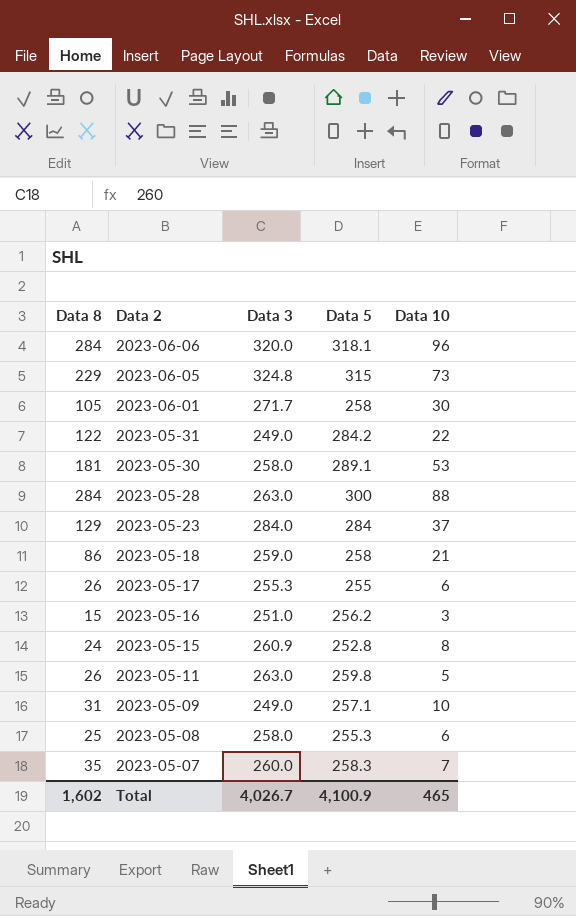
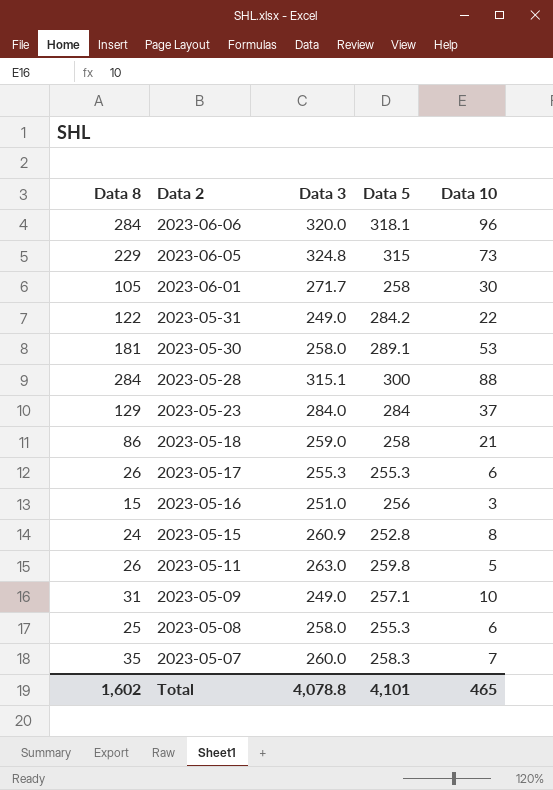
2023-05-28 | Data 3: 263.0 -> 315.1
2023-05-17 | Data 5: 255 -> 255.3
2023-05-16 | Data 5: 256.2 -> 256
Total | Data 3: 4,026.7 -> 4,078.8
Total | Data 5: 4,100.9 -> 4,101

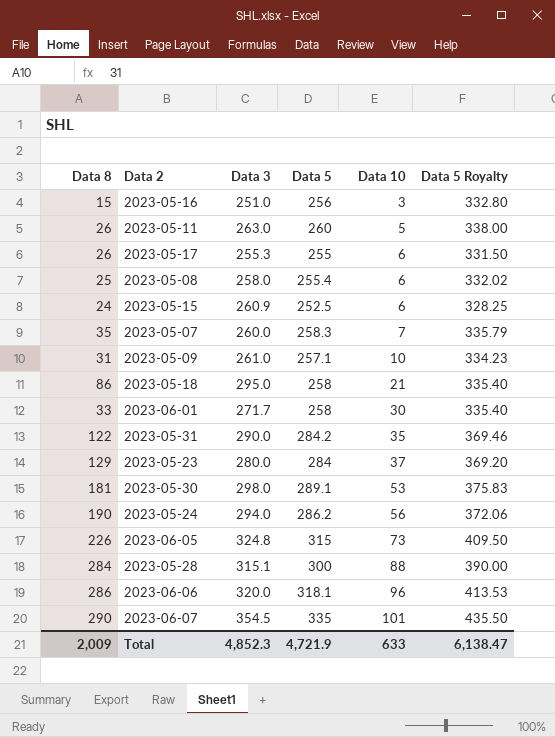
row order: Data 2 descending -> Data 10 ascending
column Data 5 Royalty | formula: none -> [Data 5] * 1.3
2023-05-11 | Data 5: 259.8 -> 260
2023-05-17 | Data 5: 255.3 -> 255
2023-05-08 | Data 5: 255.3 -> 255.4
2023-05-15 | Data 5: 252.8 -> 252.5
2023-05-15 | Data 10: 8 -> 6
2023-05-09 | Data 3: 249.0 -> 261.0
2023-05-18 | Data 3: 259.0 -> 295.0
2023-06-01 | Data 8: 105 -> 33
2023-05-31 | Data 3: 249.0 -> 290.0
2023-05-31 | Data 10: 22 -> 35
2023-05-23 | Data 3: 284.0 -> 280.0
2023-05-30 | Data 3: 258.0 -> 298.0
row 2023-05-24: none -> 190 | 294.0 | 286.2 | 56 | 372.06
2023-06-05 | Data 8: 229 -> 226
2023-06-06 | Data 8: 284 -> 286
row 2023-06-07: none -> 290 | 354.5 | 335 | 101 | 435.50
Total | Data 8: 1,602 -> 2,009
Total | Data 3: 4,078.8 -> 4,852.3
Total | Data 5: 4,101 -> 4,721.9
Total | Data 10: 465 -> 633

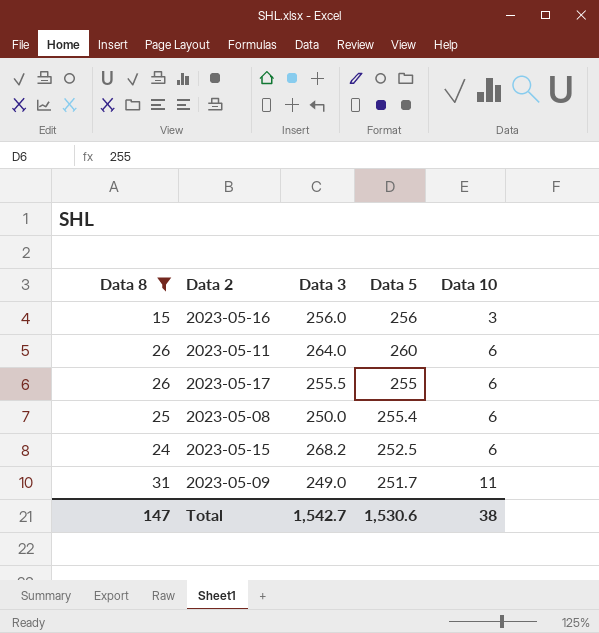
filter: none -> Data 8 <= 31
column Data 5 Royalty | formula: [Data 5] * 1.3 -> none
2023-05-16 | Data 3: 251.0 -> 256.0
2023-05-11 | Data 3: 263.0 -> 264.0
2023-05-11 | Data 10: 5 -> 6
2023-05-17 | Data 3: 255.3 -> 255.5
2023-05-08 | Data 3: 258.0 -> 250.0
2023-05-15 | Data 3: 260.9 -> 268.2
2023-05-09 | Data 3: 261.0 -> 249.0
2023-05-09 | Data 5: 257.1 -> 251.7
2023-05-09 | Data 10: 10 -> 11
Total | Data 8: 2,009 -> 147
Total | Data 3: 4,852.3 -> 1,542.7
Total | Data 5: 4,721.9 -> 1,530.6
Total | Data 10: 633 -> 38

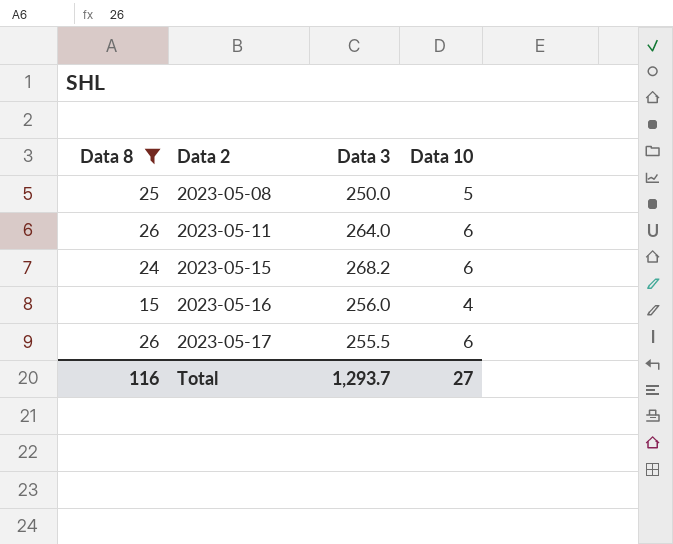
row order: Data 10 ascending -> Data 2 ascending
column Data 5 | position: 4 -> none
row 2023-05-09: 31 | 249.0 | 251.7 | 11 -> none
2023-05-08 | Data 10: 6 -> 5
2023-05-16 | Data 10: 3 -> 4
Total | Data 8: 147 -> 116
Total | Data 3: 1,542.7 -> 1,293.7
Total | Data 10: 38 -> 27

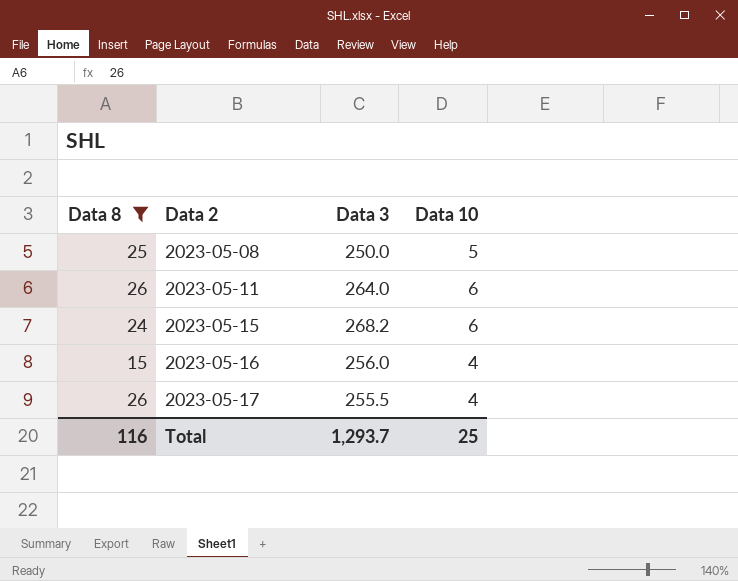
2023-05-17 | Data 10: 6 -> 4
Total | Data 10: 27 -> 25

